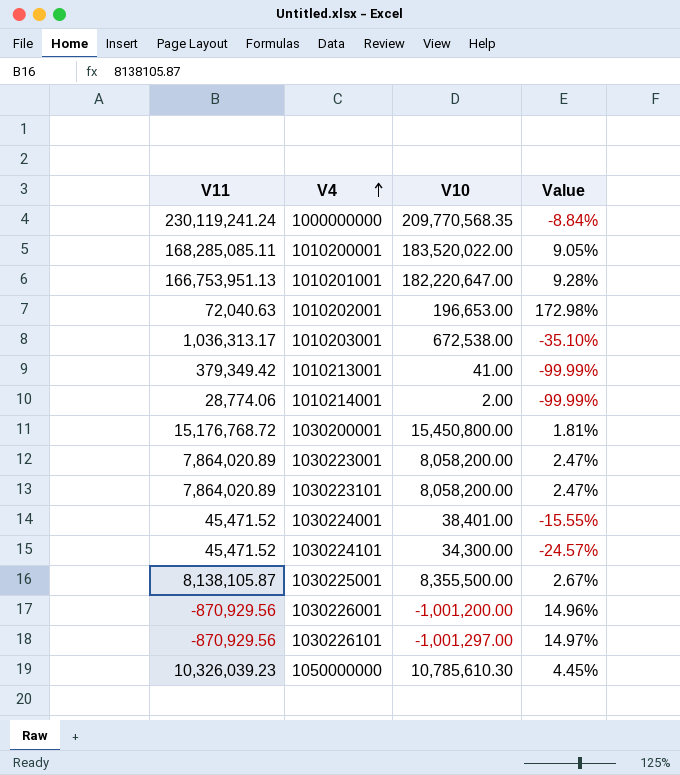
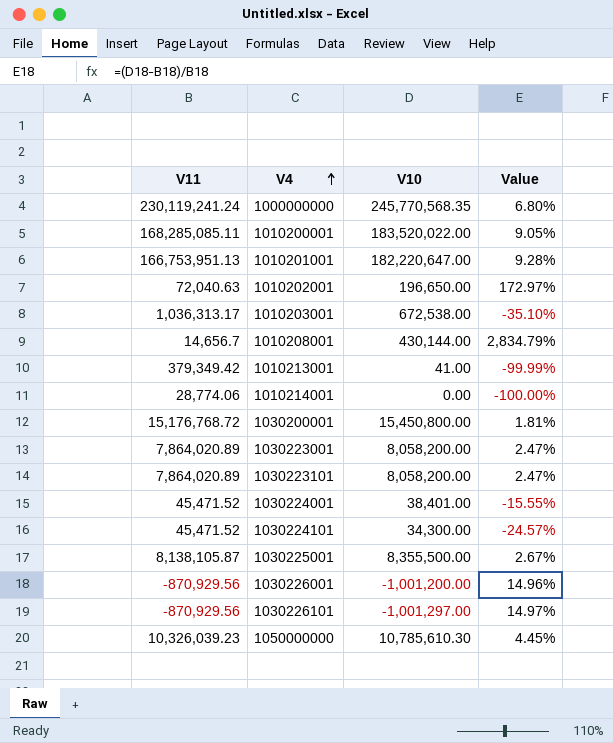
1000000000 | V10: 209,770,568.35 -> 245,770,568.35
1000000000 | Value: -8.84% -> 6.80%
1010202001 | V10: 196,653.00 -> 196,650.00
1010202001 | Value: 172.98% -> 172.97%
row 1010208001: none -> 14,656.7 | 430,144.00 | 2,834.79%
1010214001 | V10: 2.00 -> 0.00
1010214001 | Value: -99.99% -> -100.00%

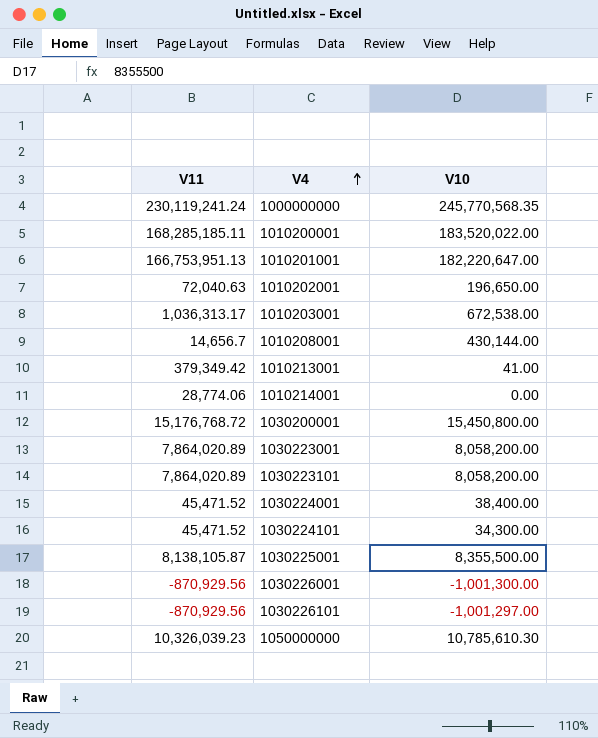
column Value | formula: ([V10] - [V11]) / [V11] -> none
1010200001 | V11: 168,285,085.11 -> 168,285,185.11
1030224001 | V10: 38,401.00 -> 38,400.00
1030226001 | V10: -1,001,200.00 -> -1,001,300.00

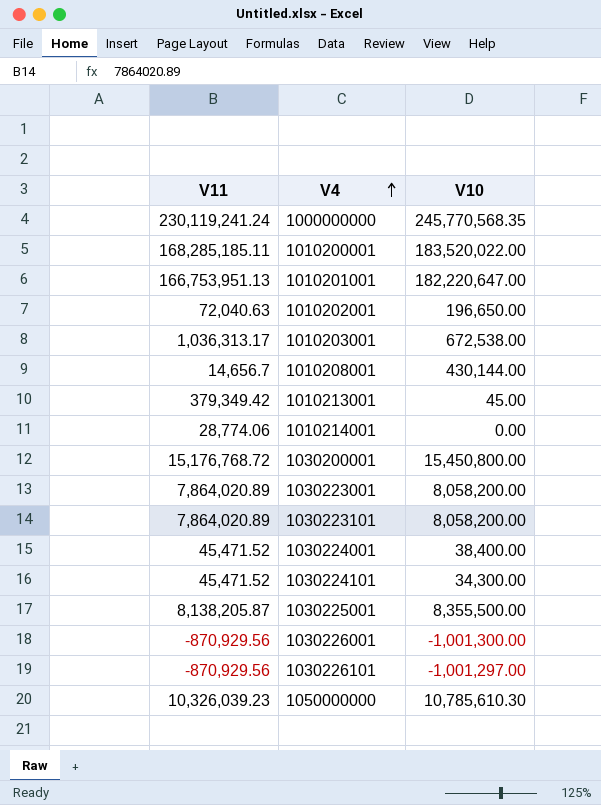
1010213001 | V10: 41.00 -> 45.00
1030225001 | V11: 8,138,105.87 -> 8,138,205.87

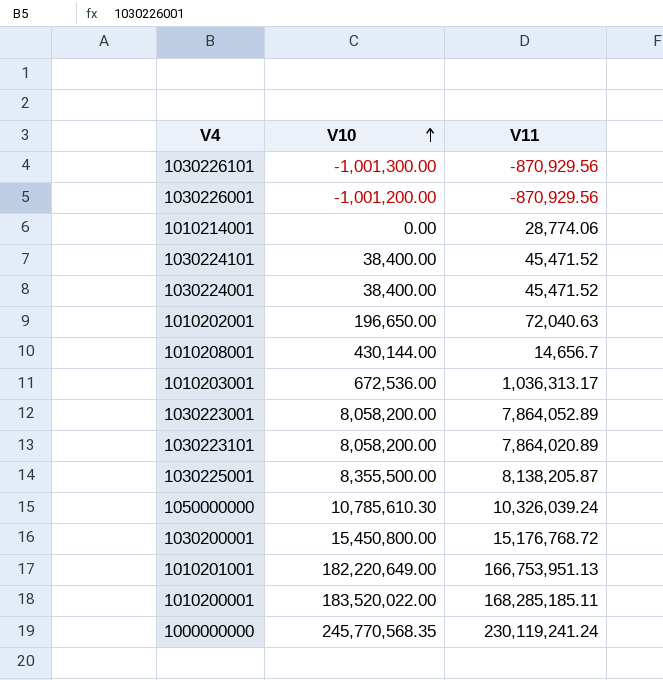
row order: V4 ascending -> V10 ascending
column V11 | position: 1 -> 3
row 1010213001: 379,349.42 | 45.00 -> none
1030226101 | V10: -1,001,297.00 -> -1,001,300.00
1030226001 | V10: -1,001,300.00 -> -1,001,200.00
1030224101 | V10: 34,300.00 -> 38,400.00
1010203001 | V10: 672,538.00 -> 672,536.00
1030223001 | V11: 7,864,020.89 -> 7,864,052.89
1050000000 | V11: 10,326,039.23 -> 10,326,039.24
1010201001 | V10: 182,220,647.00 -> 182,220,649.00

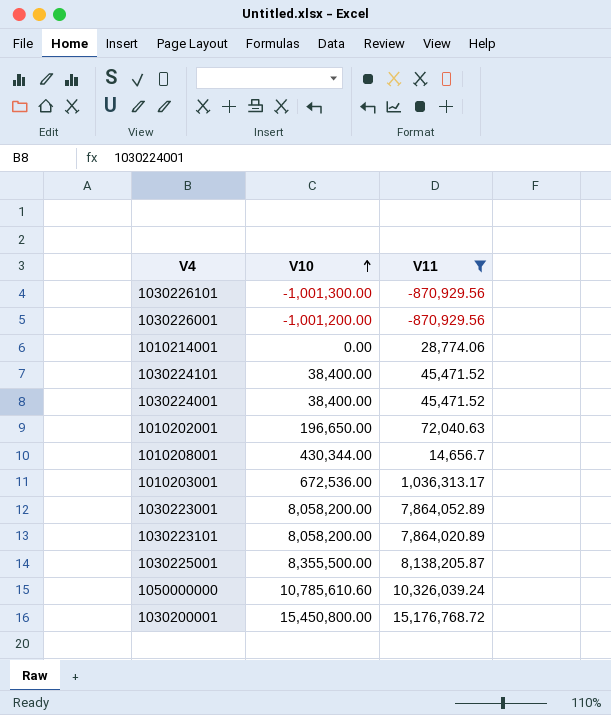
filter: none -> V11 <= 15,176,768.72
1010208001 | V10: 430,144.00 -> 430,344.00
1050000000 | V10: 10,785,610.30 -> 10,785,610.60

